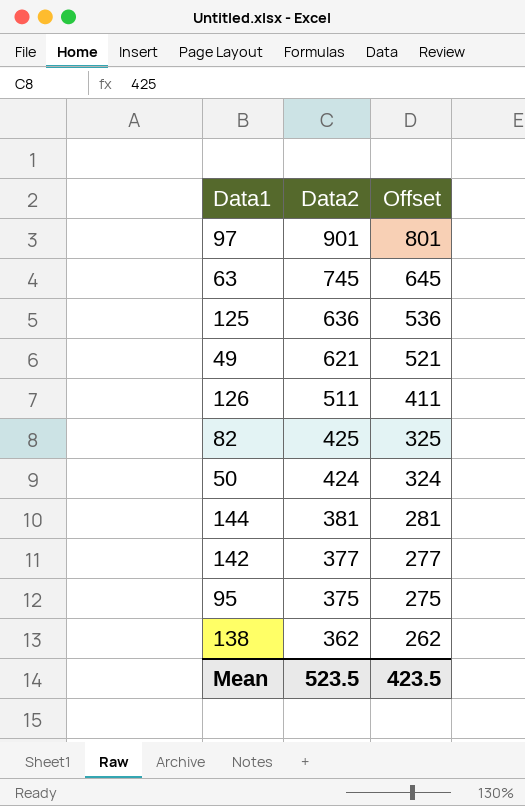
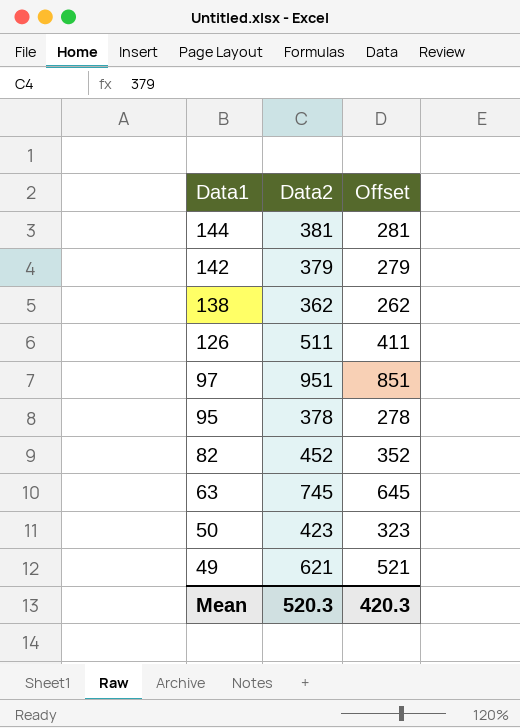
row order: Data2 descending -> Data1 descending
row 125: 636 | 536 -> none
142 | Data2: 377 -> 379
142 | Offset: 277 -> 279
97 | Data2: 901 -> 951
97 | Offset: 801 -> 851
95 | Data2: 375 -> 378
95 | Offset: 275 -> 278
82 | Data2: 425 -> 452
82 | Offset: 325 -> 352
50 | Data2: 424 -> 423
50 | Offset: 324 -> 323
Mean | Data2: 523.5 -> 520.3
Mean | Offset: 423.5 -> 420.3

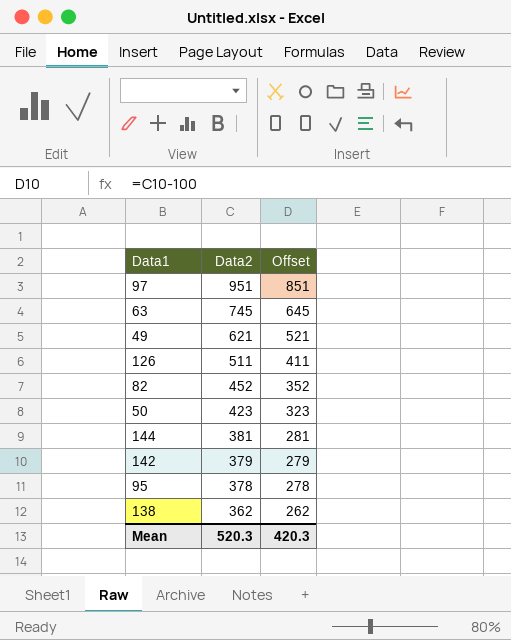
row order: Data1 descending -> Data2 descending

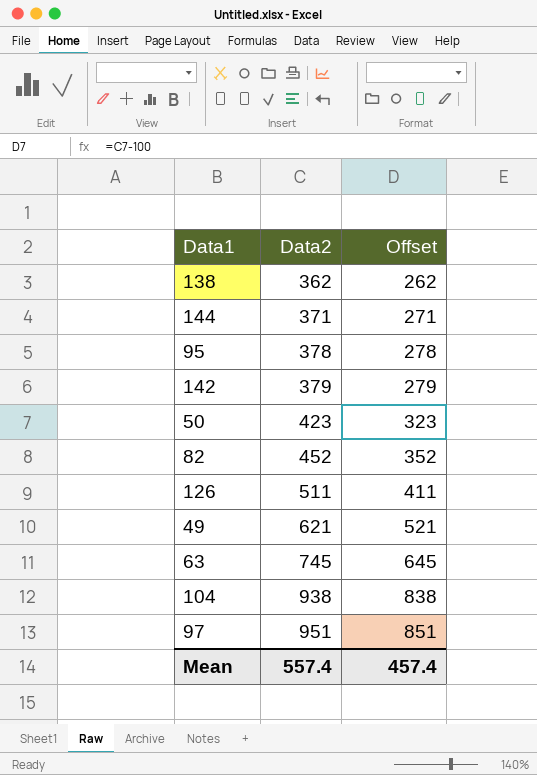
row order: Data2 descending -> Data2 ascending
144 | Data2: 381 -> 371
144 | Offset: 281 -> 271
row 104: none -> 938 | 838
Mean | Data2: 520.3 -> 557.4
Mean | Offset: 420.3 -> 457.4

